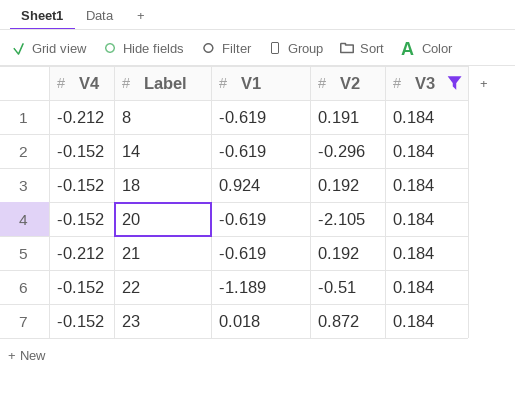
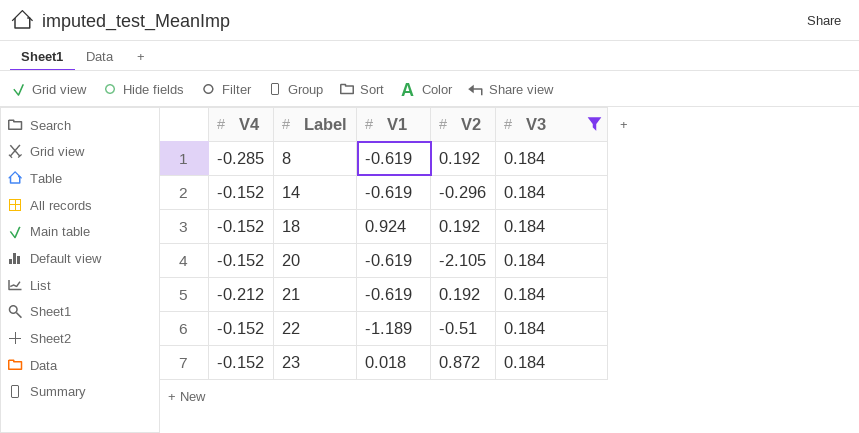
8 | V4: -0.212 -> -0.285
8 | V2: 0.191 -> 0.192

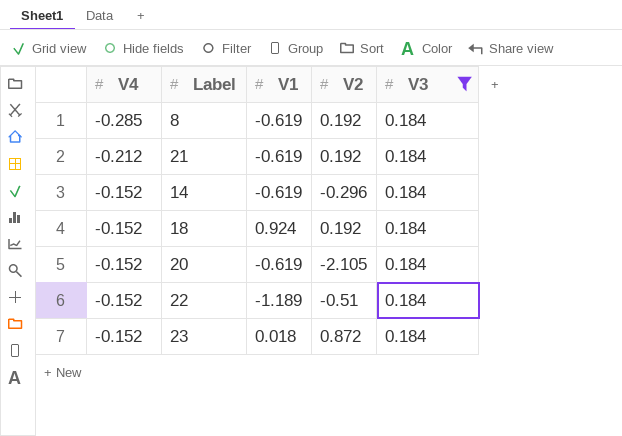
row order: Label ascending -> V4 ascending

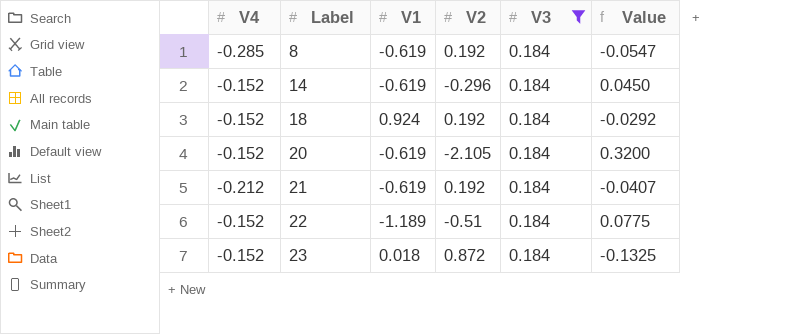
row order: V4 ascending -> Label ascending
column Value | formula: none -> [V4] * [V2]

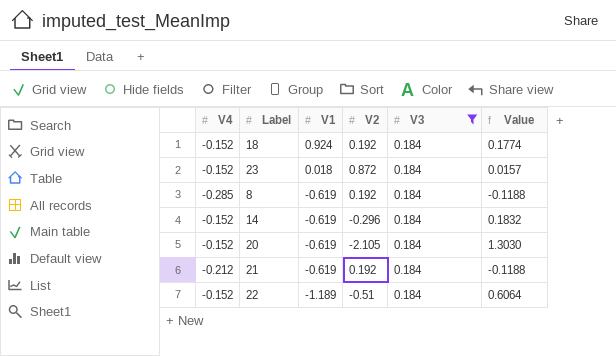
row order: Label ascending -> V1 descending
column Value | formula: [V4] * [V2] -> [V1] * [V2]

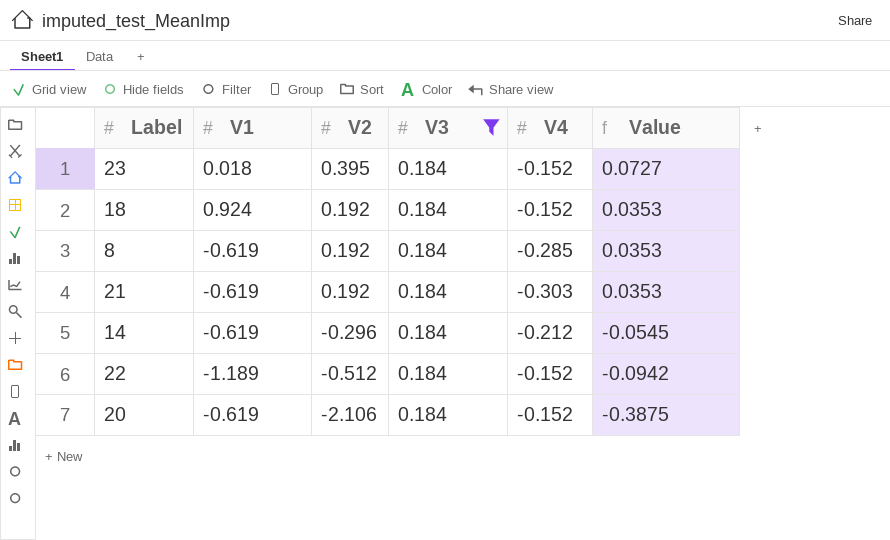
row order: V1 descending -> V2 descending
column V4 | position: 1 -> 5
column Value | formula: [V1] * [V2] -> [V2] * [V3]
23 | V2: 0.872 -> 0.395
21 | V4: -0.212 -> -0.303
14 | V4: -0.152 -> -0.212
22 | V2: -0.51 -> -0.512
20 | V2: -2.105 -> -2.106

